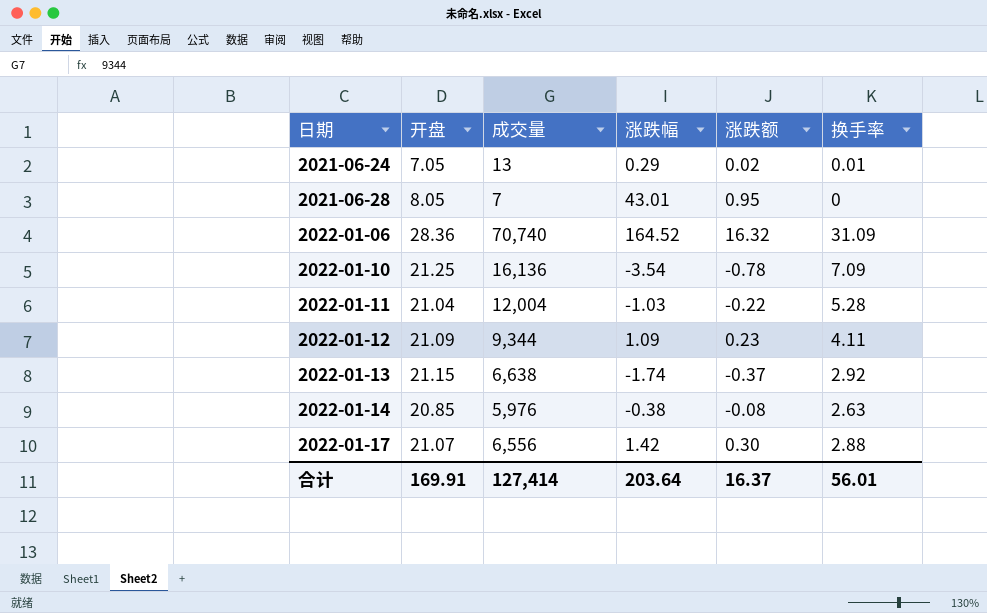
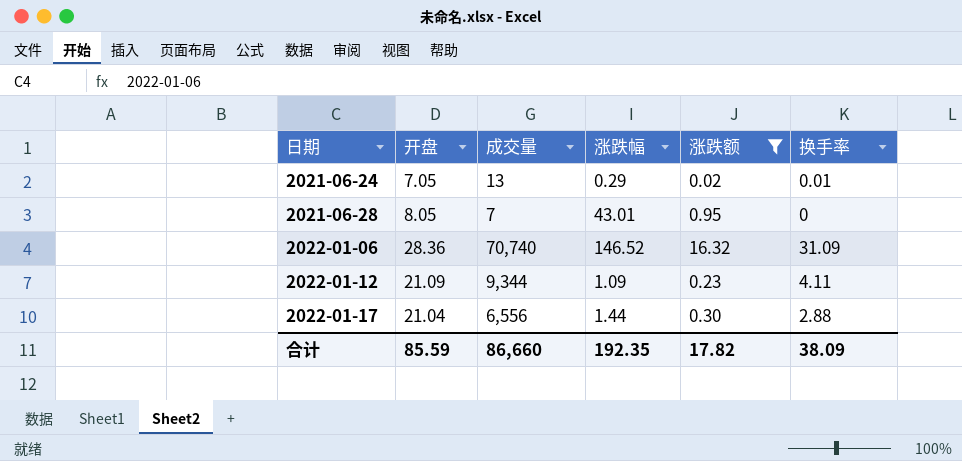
filter: none -> 涨跌额 >= 0.02
2022-01-06 | 涨跌幅: 164.52 -> 146.52
2022-01-17 | 开盘: 21.07 -> 21.04
2022-01-17 | 涨跌幅: 1.42 -> 1.44
合计 | 开盘: 169.91 -> 85.59
合计 | 成交量: 127,414 -> 86,660
合计 | 涨跌幅: 203.64 -> 192.35
合计 | 涨跌额: 16.37 -> 17.82
合计 | 换手率: 56.01 -> 38.09

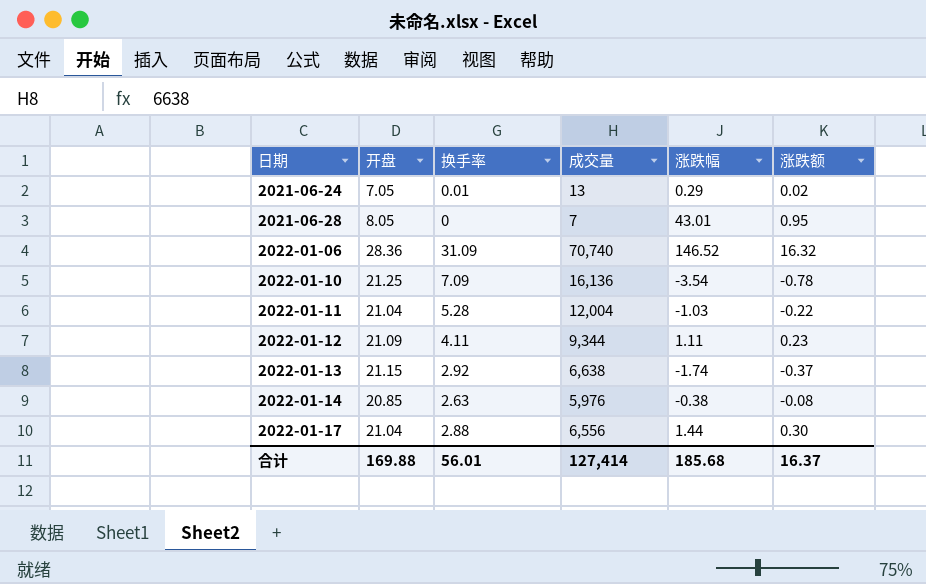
filter: 涨跌额 >= 0.02 -> none
column 换手率 | position: 6 -> 3
2022-01-12 | 涨跌幅: 1.09 -> 1.11
合计 | 开盘: 85.59 -> 169.88
合计 | 换手率: 38.09 -> 56.01
合计 | 成交量: 86,660 -> 127,414
合计 | 涨跌幅: 192.35 -> 185.68
合计 | 涨跌额: 17.82 -> 16.37

